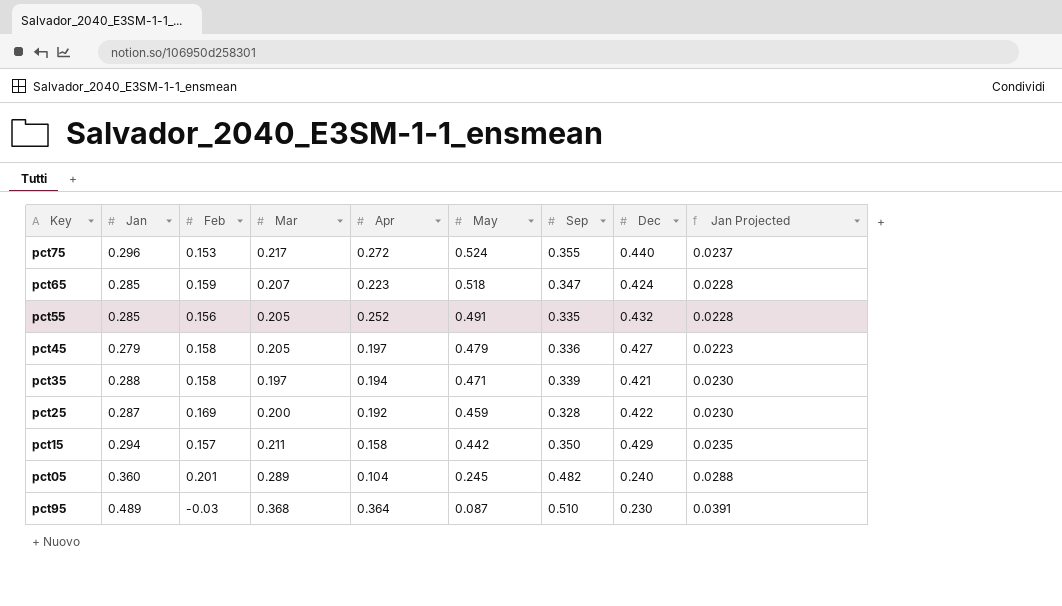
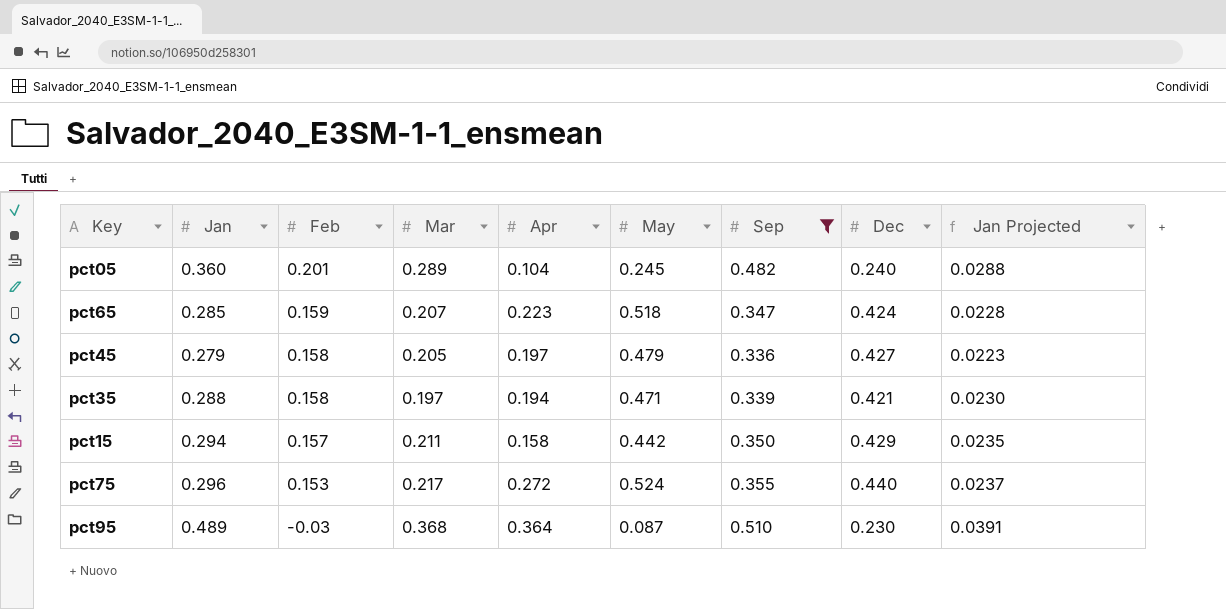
filter: none -> Sep >= 0.336
row order: May descending -> Feb descending

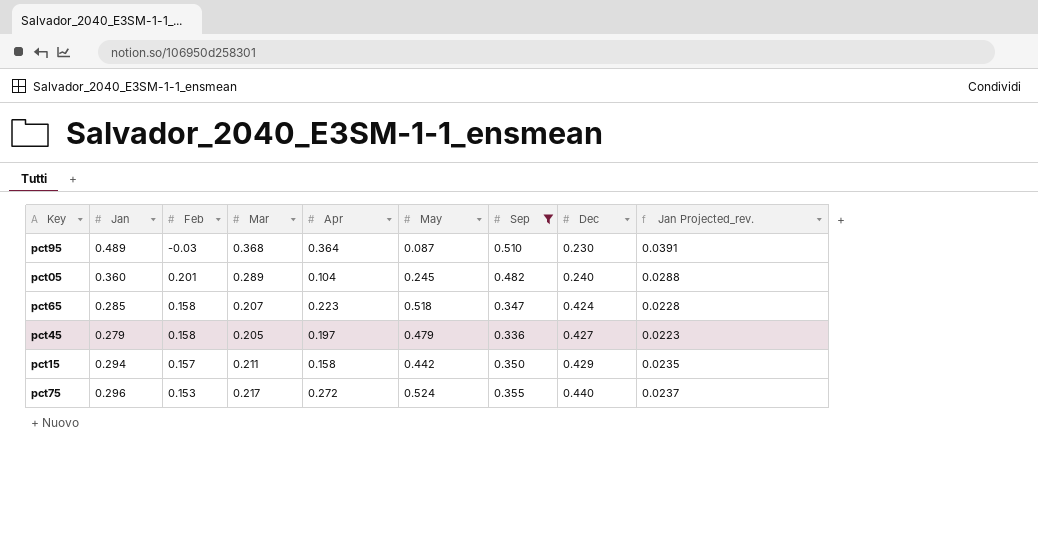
row order: Feb descending -> Dec ascending
column name: Jan Projected -> Jan Projected_rev.
row pct35: 0.288 | 0.158 | 0.197 | 0.194 | 0.471 | 0.339 | 0.421 | 0.0230 -> none
pct65 | Feb: 0.159 -> 0.158

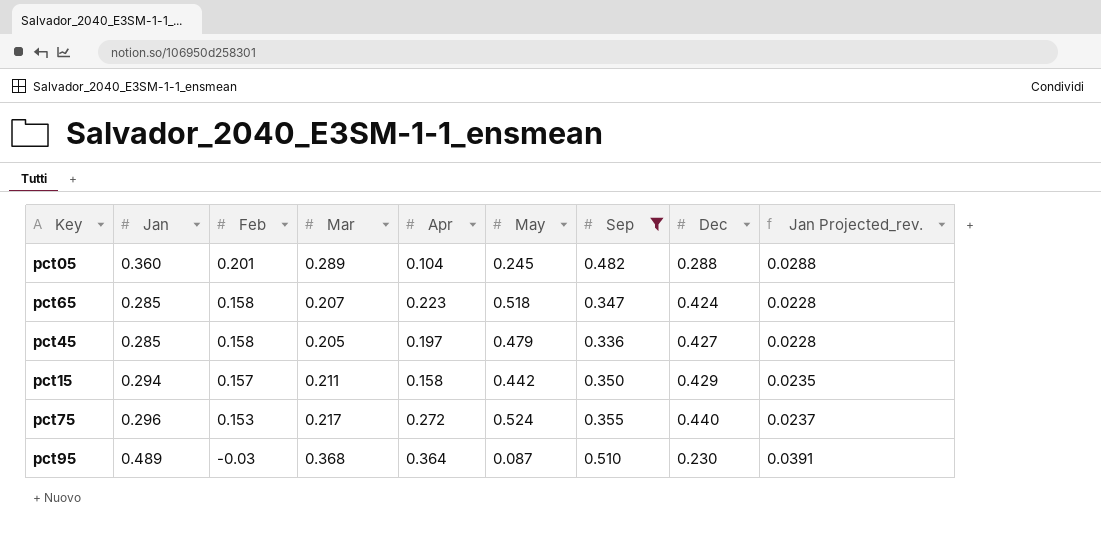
row order: Dec ascending -> Feb descending
pct05 | Dec: 0.240 -> 0.288
pct45 | Jan: 0.279 -> 0.285
pct45 | Jan Projected_rev.: 0.0223 -> 0.0228

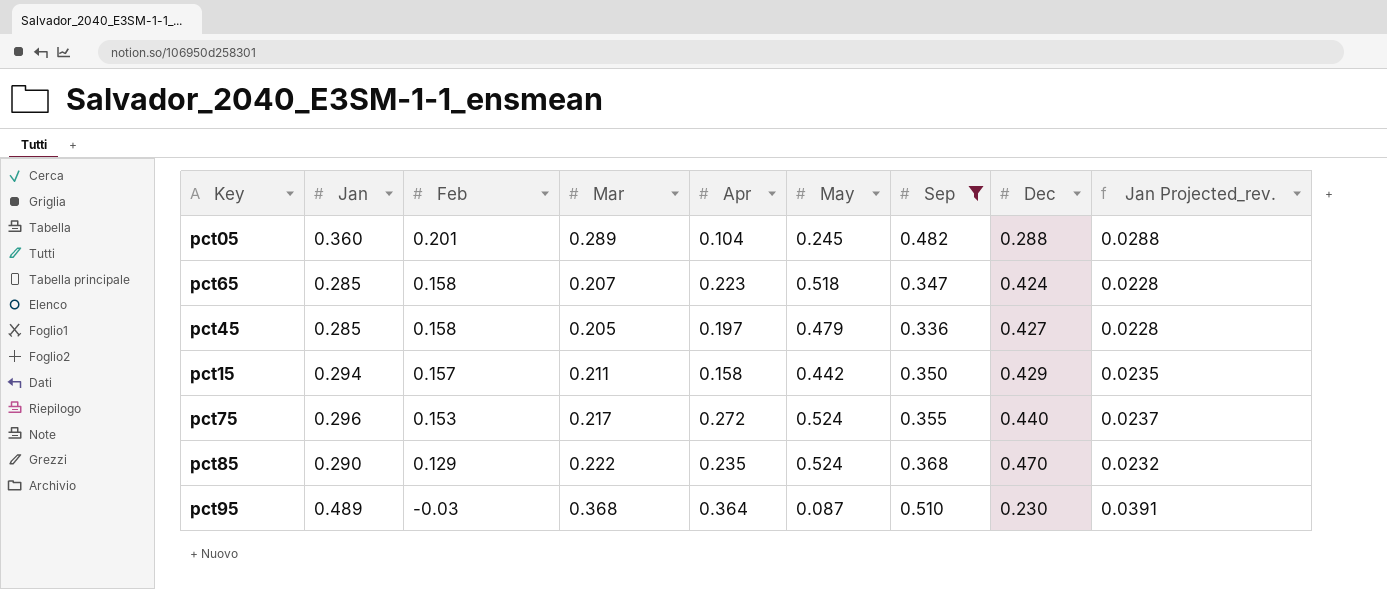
row pct85: none -> 0.290 | 0.129 | 0.222 | 0.235 | 0.524 | 0.368 | 0.470 | 0.0232

